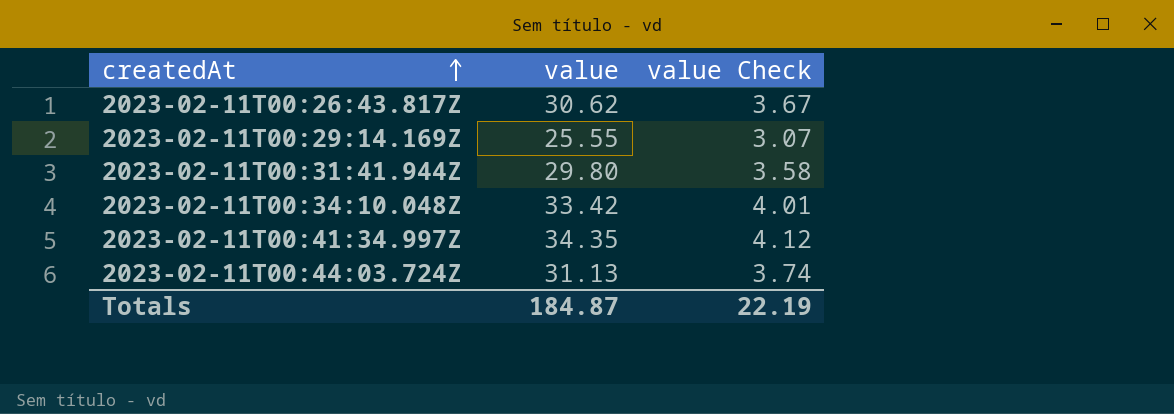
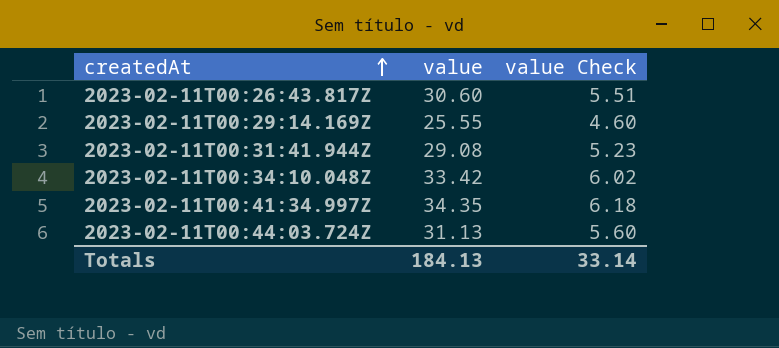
column value Check | formula: [value] * 0.12 -> [value] * 0.18
2023-02-11T00:26:43.817Z | value: 30.62 -> 30.60
2023-02-11T00:31:41.944Z | value: 29.80 -> 29.08
Totals | value: 184.87 -> 184.13
Totals | value Check: 22.19 -> 33.14

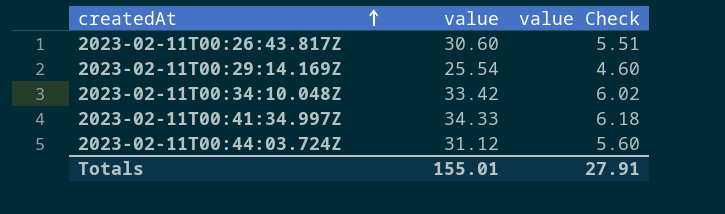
row 2023-02-11T00:31:41.944Z: 29.08 | 5.23 -> none
2023-02-11T00:29:14.169Z | value: 25.55 -> 25.54
2023-02-11T00:41:34.997Z | value: 34.35 -> 34.33
2023-02-11T00:44:03.724Z | value: 31.13 -> 31.12
Totals | value: 184.13 -> 155.01
Totals | value Check: 33.14 -> 27.91

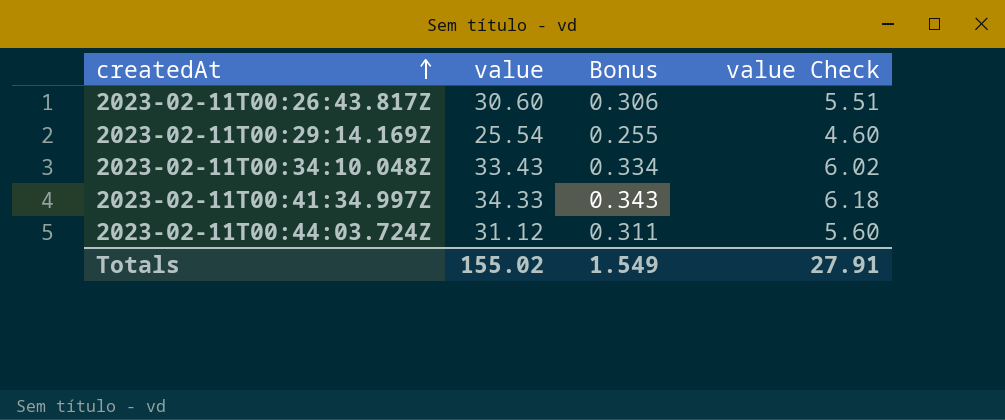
column Bonus | formula: none -> [value] * 0.01
2023-02-11T00:34:10.048Z | value: 33.42 -> 33.43
Totals | value: 155.01 -> 155.02

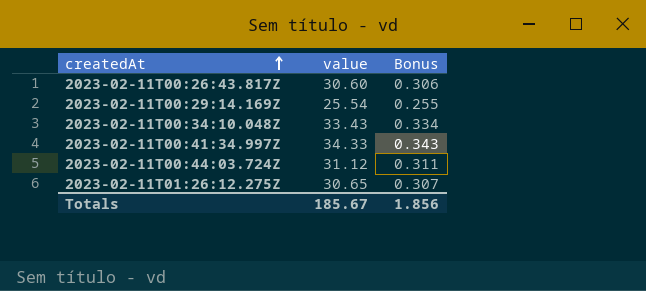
column value Check | formula: [value] * 0.18 -> none
row 2023-02-11T01:26:12.275Z: none -> 30.65 | 0.307
Totals | value: 155.02 -> 185.67
Totals | Bonus: 1.549 -> 1.856

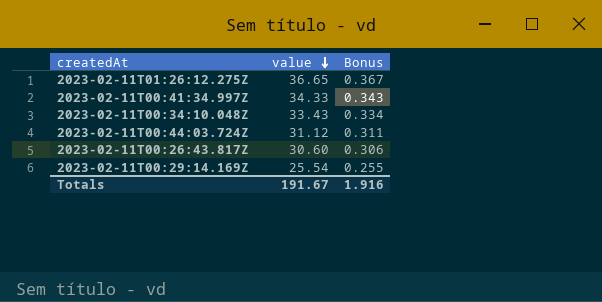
row order: createdAt ascending -> value descending
2023-02-11T01:26:12.275Z | value: 30.65 -> 36.65
2023-02-11T01:26:12.275Z | Bonus: 0.307 -> 0.367
Totals | value: 185.67 -> 191.67
Totals | Bonus: 1.856 -> 1.916

